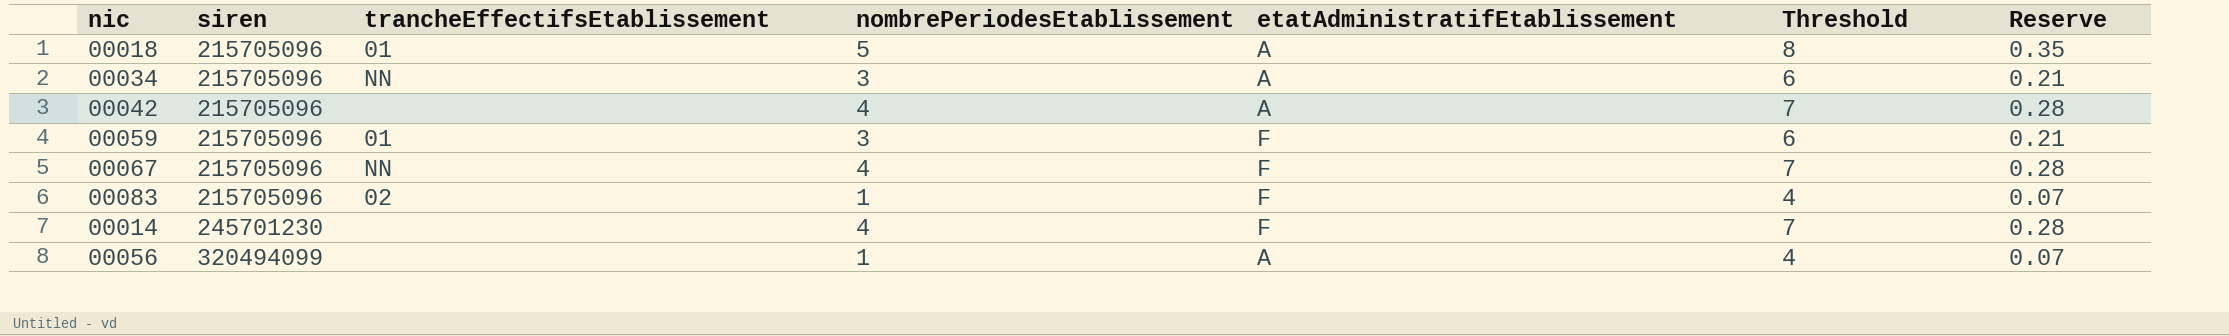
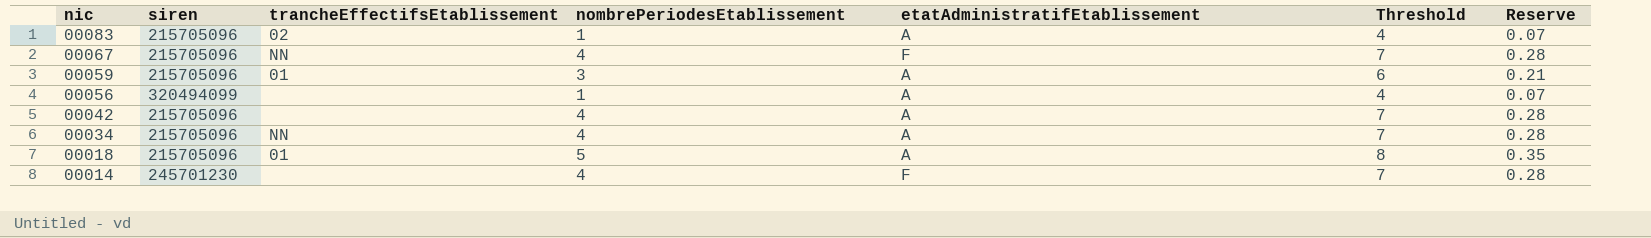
row order: siren ascending -> nic descending
00083 | etatAdministratifEtablissement: F -> A
00059 | etatAdministratifEtablissement: F -> A
00034 | nombrePeriodesEtablissement: 3 -> 4
00034 | Threshold: 6 -> 7
00034 | Reserve: 0.21 -> 0.28

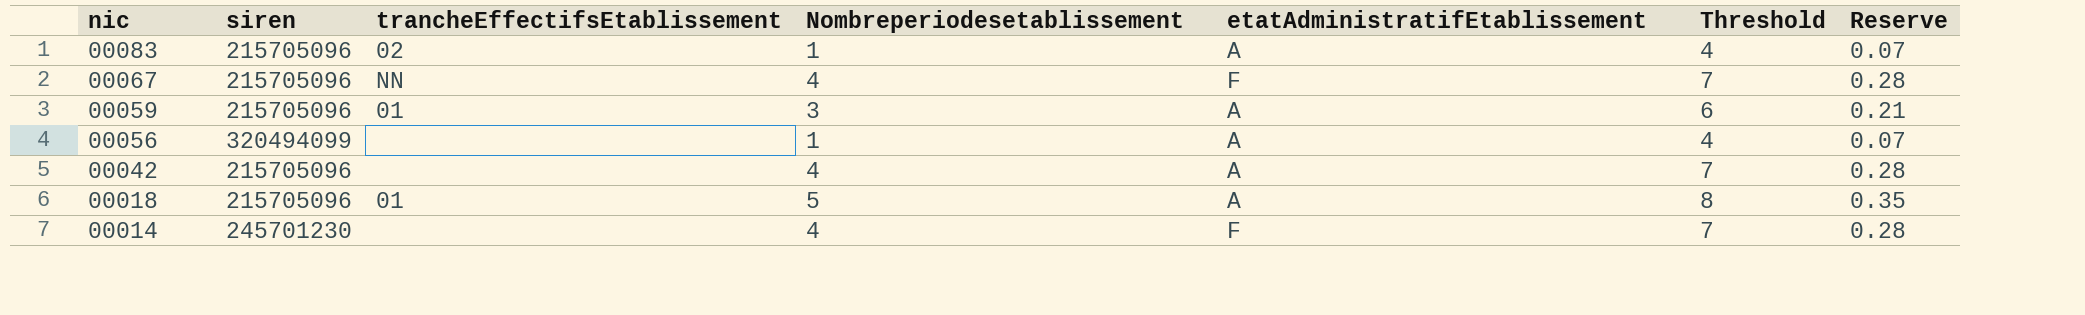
column name: nombrePeriodesEtablissement -> Nombreperiodesetablissement
row 00034: 215705096 | NN | 4 | A | 7 | 0.28 -> none

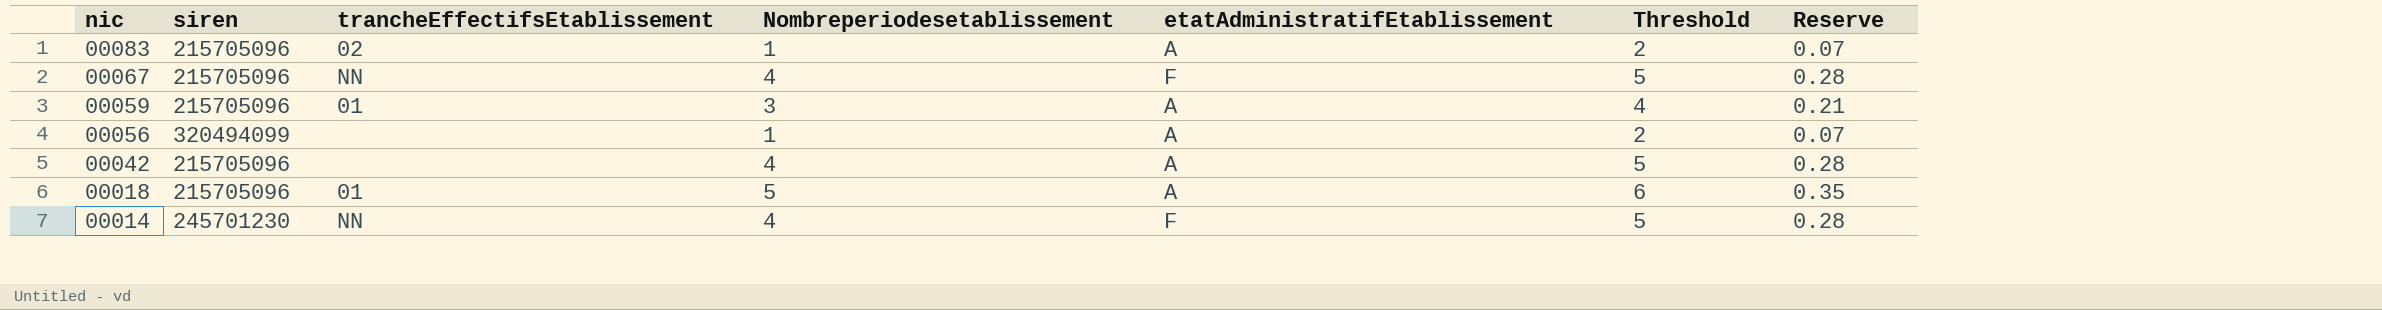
column Threshold | formula: [Nombreperiodesetablissement] + 3 -> [Nombreperiodesetablissement] + 1
00014 | trancheEffectifsEtablissement: none -> NN

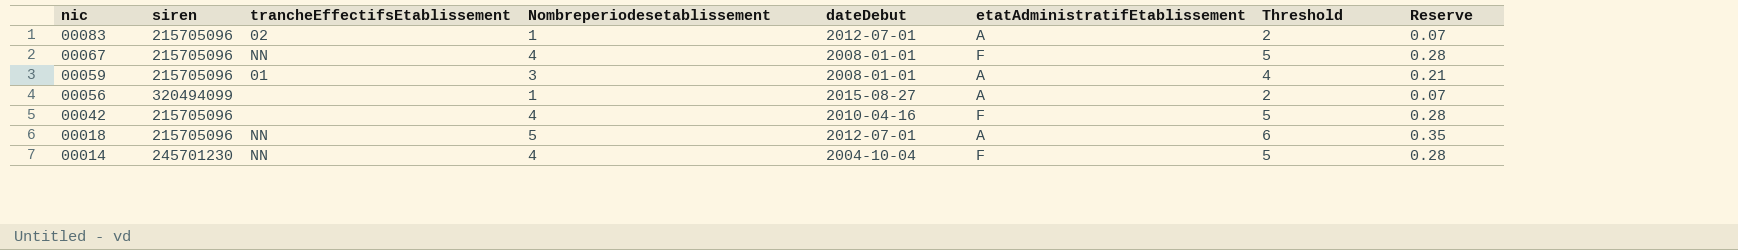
column dateDebut | position: none -> 5
00042 | etatAdministratifEtablissement: A -> F
00018 | trancheEffectifsEtablissement: 01 -> NN

